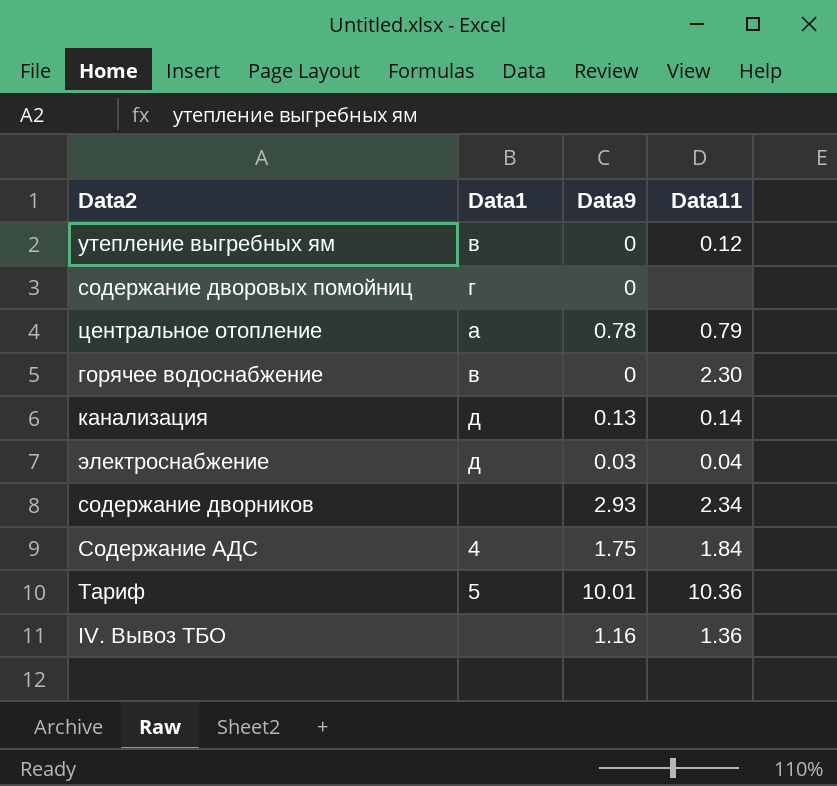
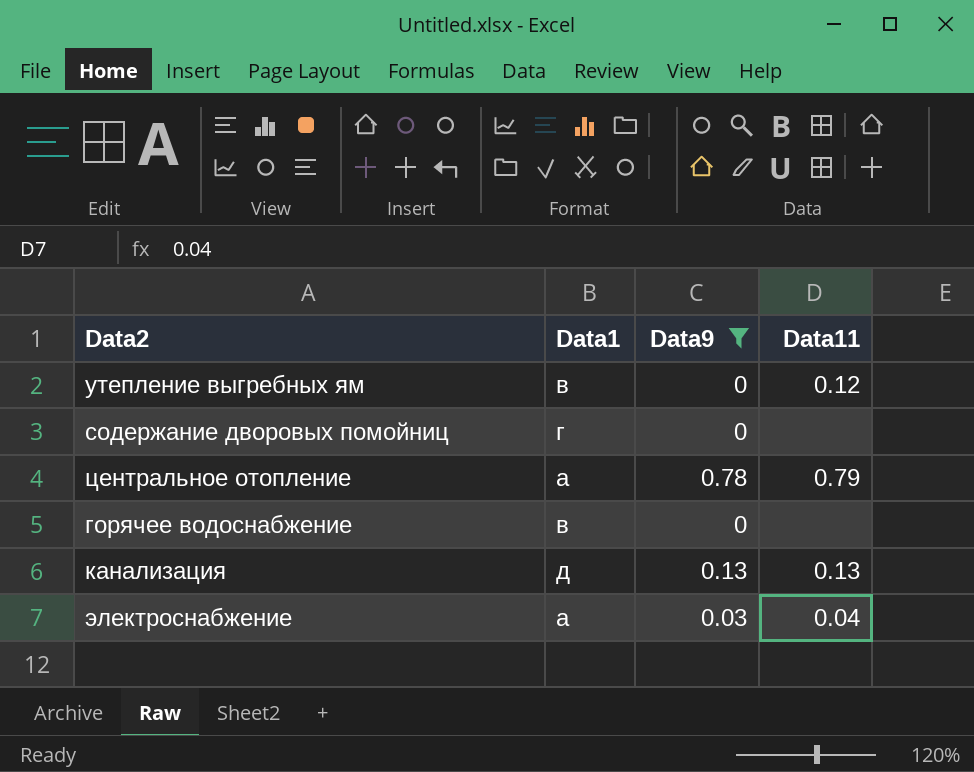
filter: none -> Data9 <= 0.78
горячее водоснабжение | Data11: 2.30 -> none
канализация | Data11: 0.14 -> 0.13
электроснабжение | Data1: д -> а

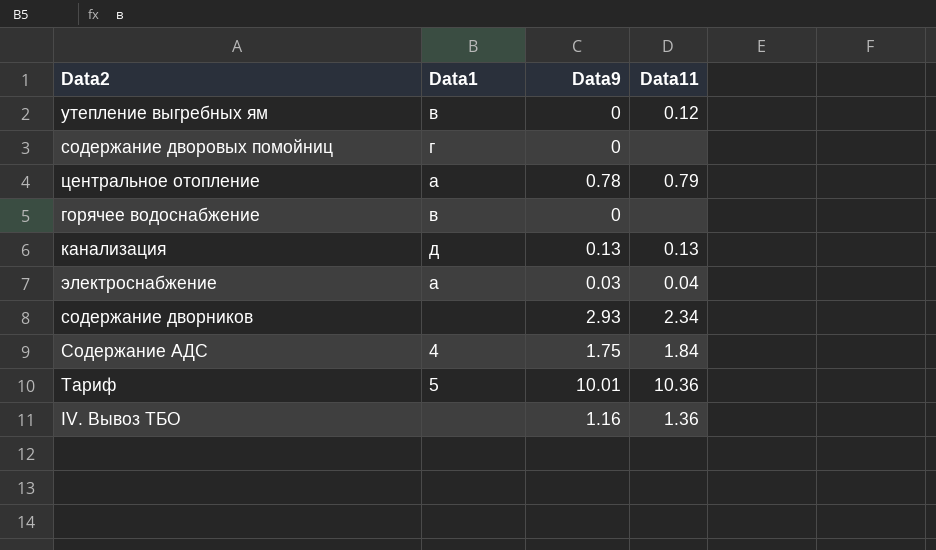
filter: Data9 <= 0.78 -> none

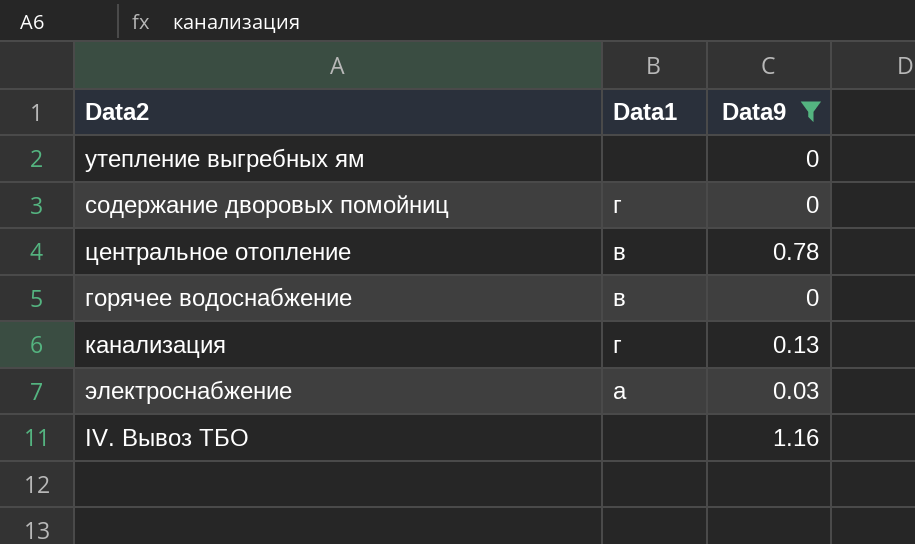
filter: none -> Data9 <= 1.16
column Data11 | position: 4 -> none
утепление выгребных ям | Data1: в -> none
центральное отопление | Data1: а -> в
канализация | Data1: д -> г

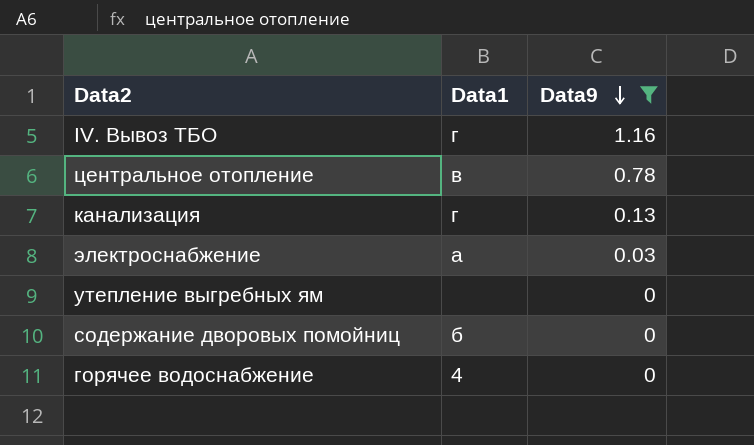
row order: none -> Data9 descending
IV. Вывоз ТБО | Data1: none -> г
содержание дворовых помойниц | Data1: г -> б
горячее водоснабжение | Data1: в -> 4

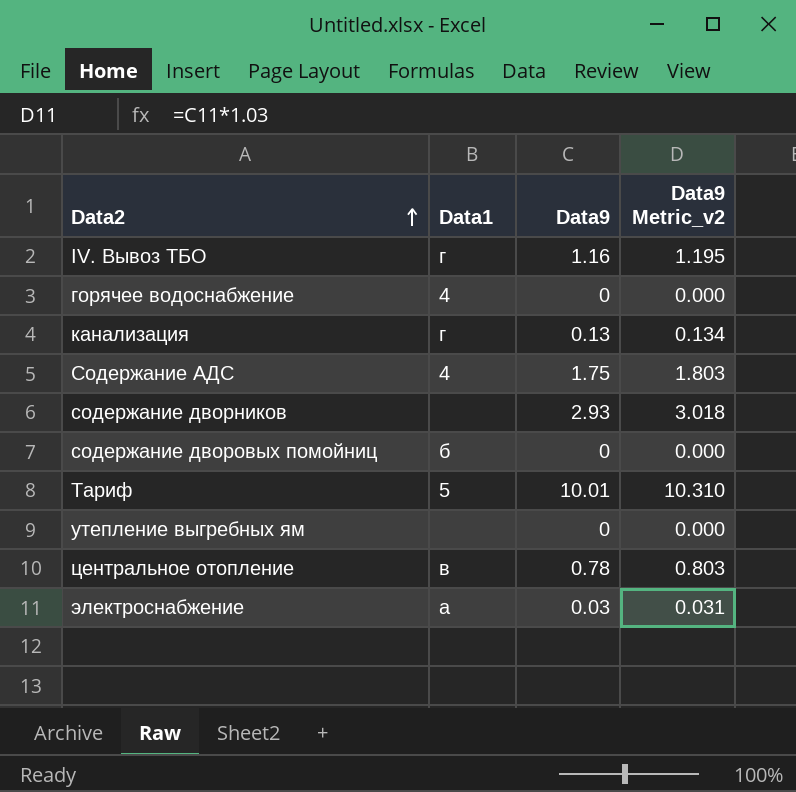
filter: Data9 <= 1.16 -> none
row order: Data9 descending -> Data2 ascending
column Data9 Metric_v2 | formula: none -> [Data9] * 1.03

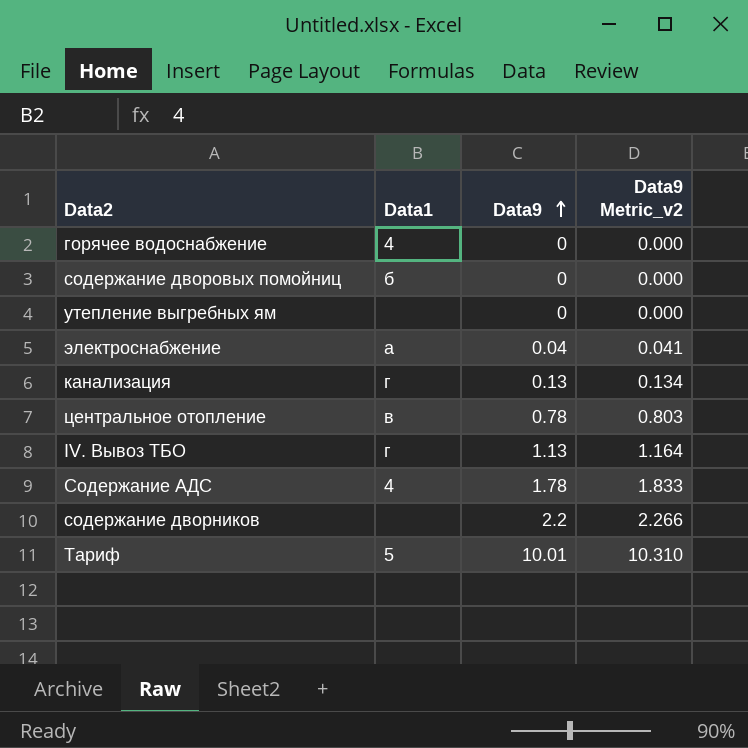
row order: Data2 ascending -> Data9 ascending
электроснабжение | Data9: 0.03 -> 0.04
электроснабжение | Data9 Metric_v2: 0.031 -> 0.041
IV. Вывоз ТБО | Data9: 1.16 -> 1.13
IV. Вывоз ТБО | Data9 Metric_v2: 1.195 -> 1.164
Содержание АДС | Data9: 1.75 -> 1.78
Содержание АДС | Data9 Metric_v2: 1.803 -> 1.833
содержание дворников | Data9: 2.93 -> 2.2
содержание дворников | Data9 Metric_v2: 3.018 -> 2.266

